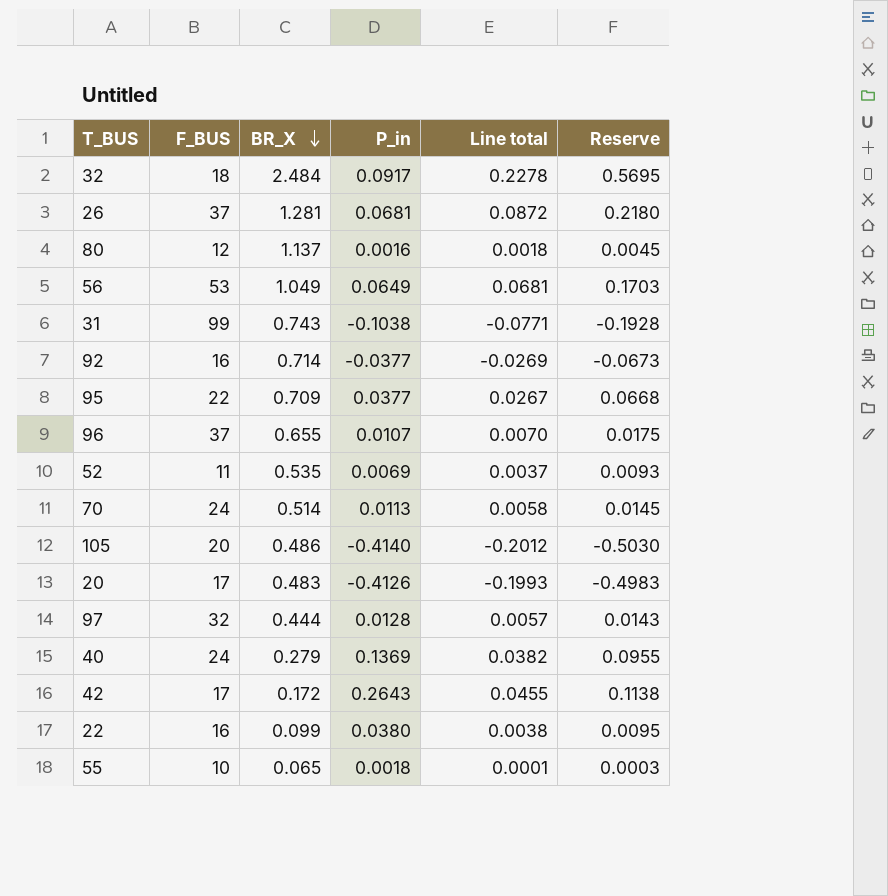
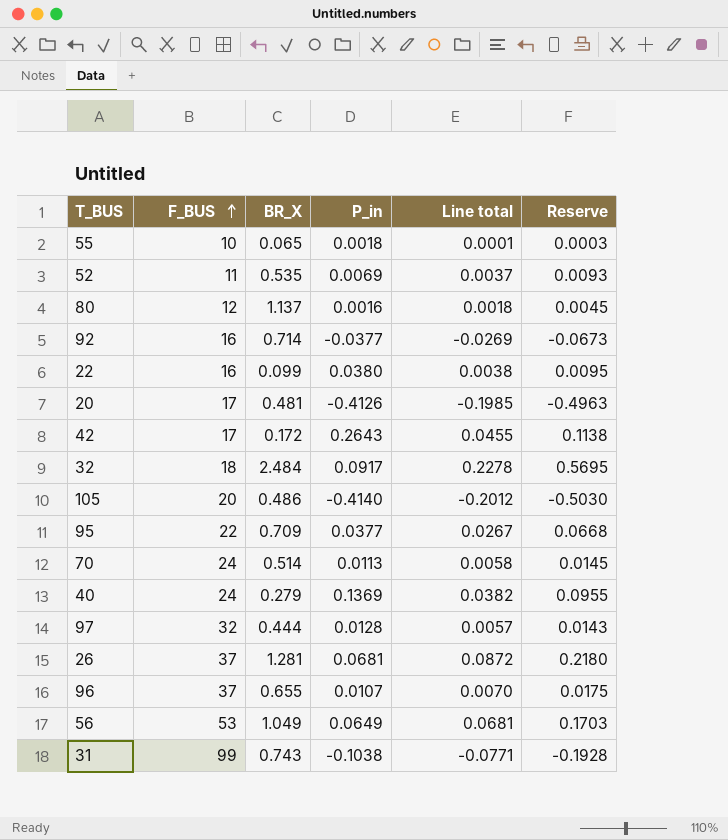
row order: BR_X descending -> F_BUS ascending
20 | BR_X: 0.483 -> 0.481
20 | Line total: -0.1993 -> -0.1985
20 | Reserve: -0.4983 -> -0.4963

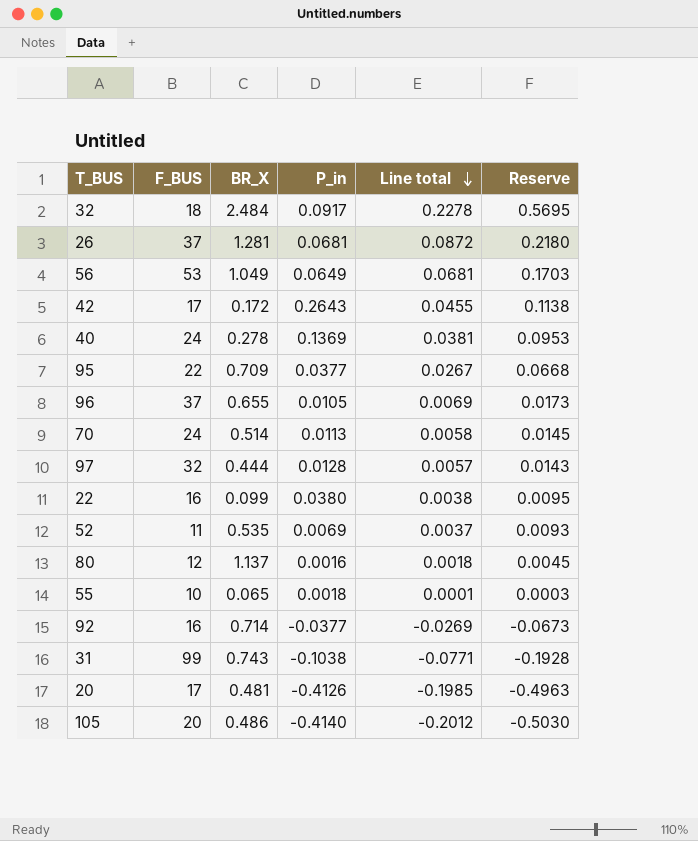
row order: F_BUS ascending -> Line total descending
40 | BR_X: 0.279 -> 0.278
40 | Line total: 0.0382 -> 0.0381
40 | Reserve: 0.0955 -> 0.0953
96 | P_in: 0.0107 -> 0.0105
96 | Line total: 0.0070 -> 0.0069
96 | Reserve: 0.0175 -> 0.0173

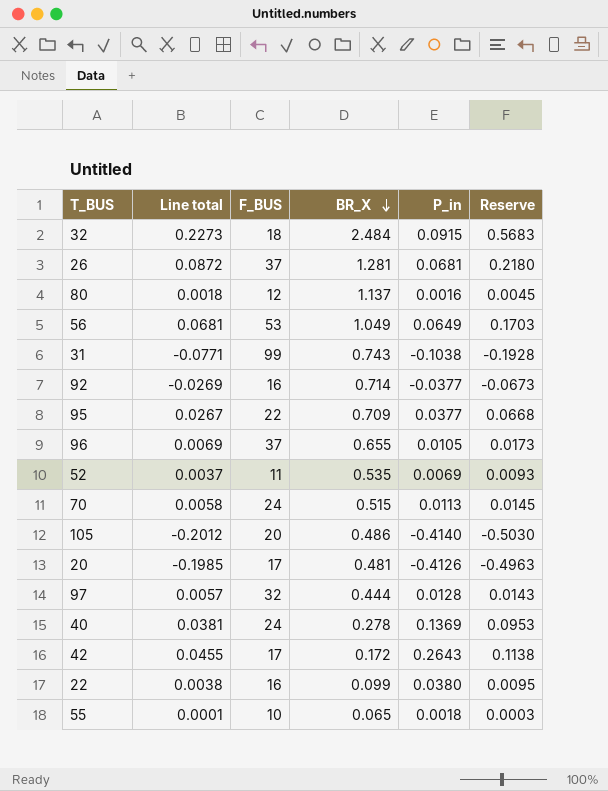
row order: Line total descending -> BR_X descending
column Line total | position: 5 -> 2
32 | Line total: 0.2278 -> 0.2273
32 | P_in: 0.0917 -> 0.0915
32 | Reserve: 0.5695 -> 0.5683
70 | BR_X: 0.514 -> 0.515

